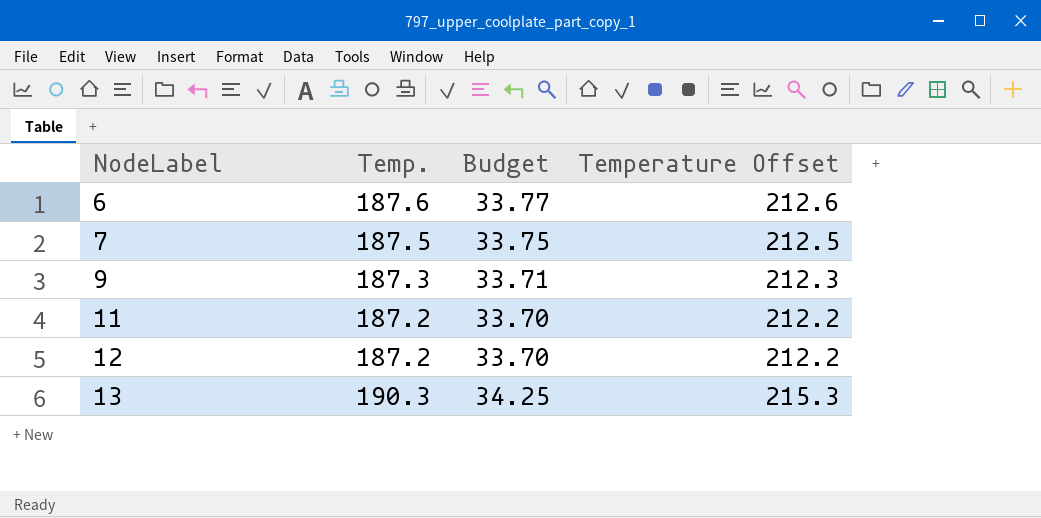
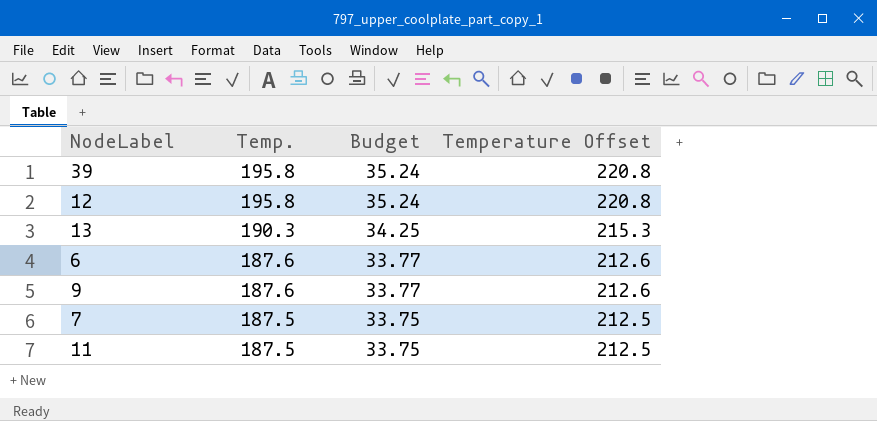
row order: NodeLabel ascending -> Temp. descending
row 39: none -> 195.8 | 35.24 | 220.8
12 | Temp.: 187.2 -> 195.8
12 | Budget: 33.70 -> 35.24
12 | Temperature Offset: 212.2 -> 220.8
9 | Temp.: 187.3 -> 187.6
9 | Budget: 33.71 -> 33.77
9 | Temperature Offset: 212.3 -> 212.6
11 | Temp.: 187.2 -> 187.5
11 | Budget: 33.70 -> 33.75
11 | Temperature Offset: 212.2 -> 212.5

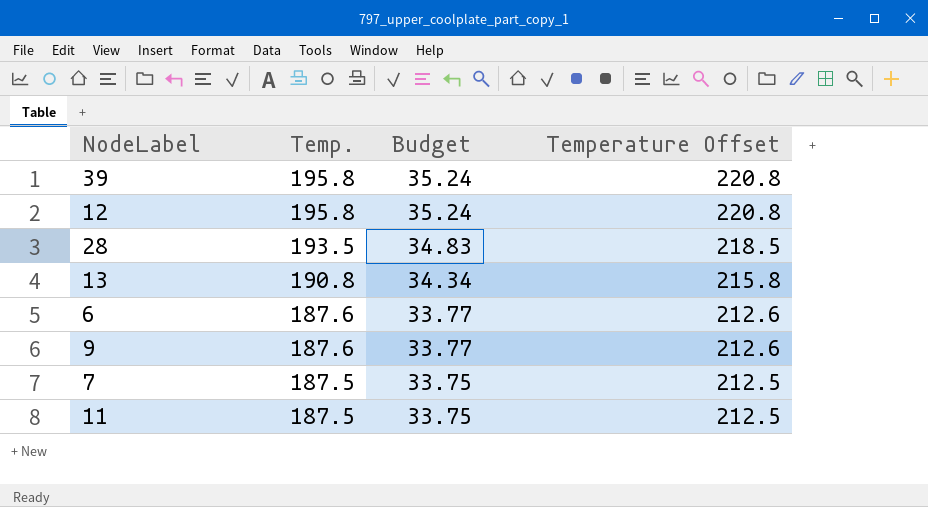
row 28: none -> 193.5 | 34.83 | 218.5
13 | Temp.: 190.3 -> 190.8
13 | Budget: 34.25 -> 34.34
13 | Temperature Offset: 215.3 -> 215.8

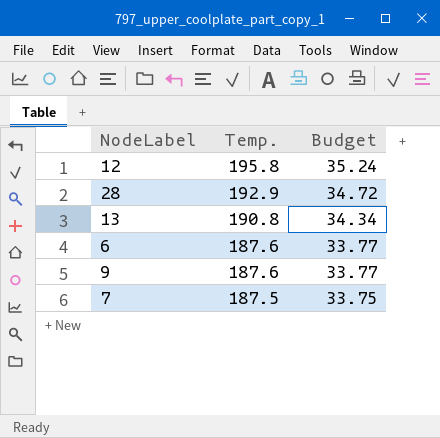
column Temperature Offset | formula: [Temp.] + 25 -> none
row 39: 195.8 | 35.24 | 220.8 -> none
row 11: 187.5 | 33.75 | 212.5 -> none
28 | Temp.: 193.5 -> 192.9
28 | Budget: 34.83 -> 34.72

